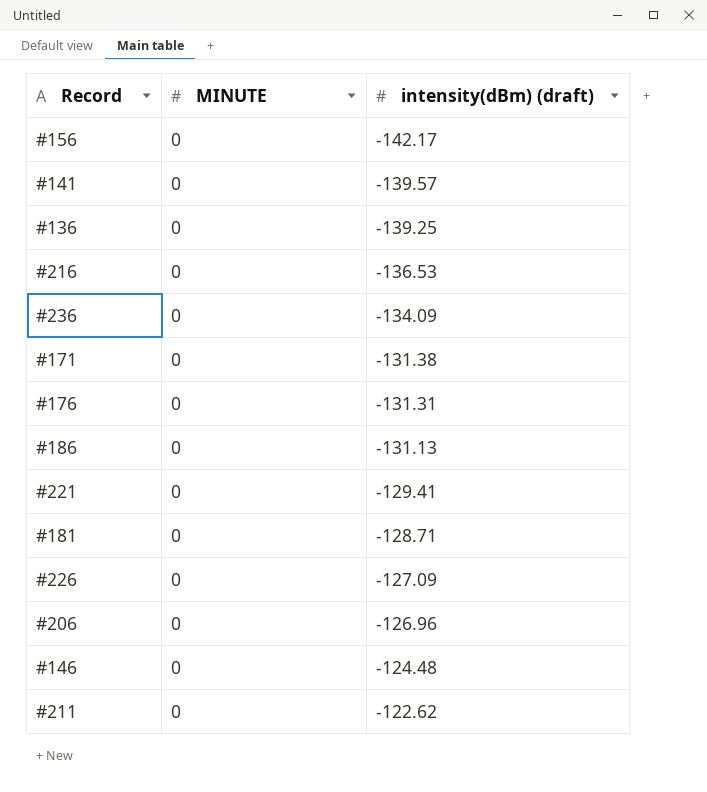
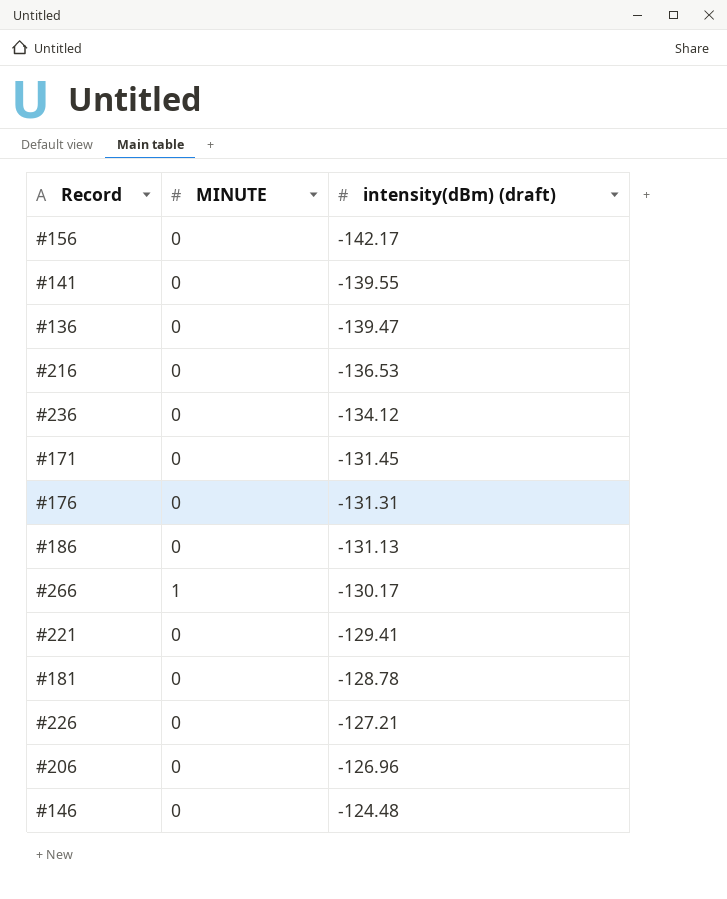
row #211: 0 | -122.62 -> none
#141 | intensity(dBm) (draft): -139.57 -> -139.55
#136 | intensity(dBm) (draft): -139.25 -> -139.47
#236 | intensity(dBm) (draft): -134.09 -> -134.12
#171 | intensity(dBm) (draft): -131.38 -> -131.45
row #266: none -> 1 | -130.17
#181 | intensity(dBm) (draft): -128.71 -> -128.78
#226 | intensity(dBm) (draft): -127.09 -> -127.21

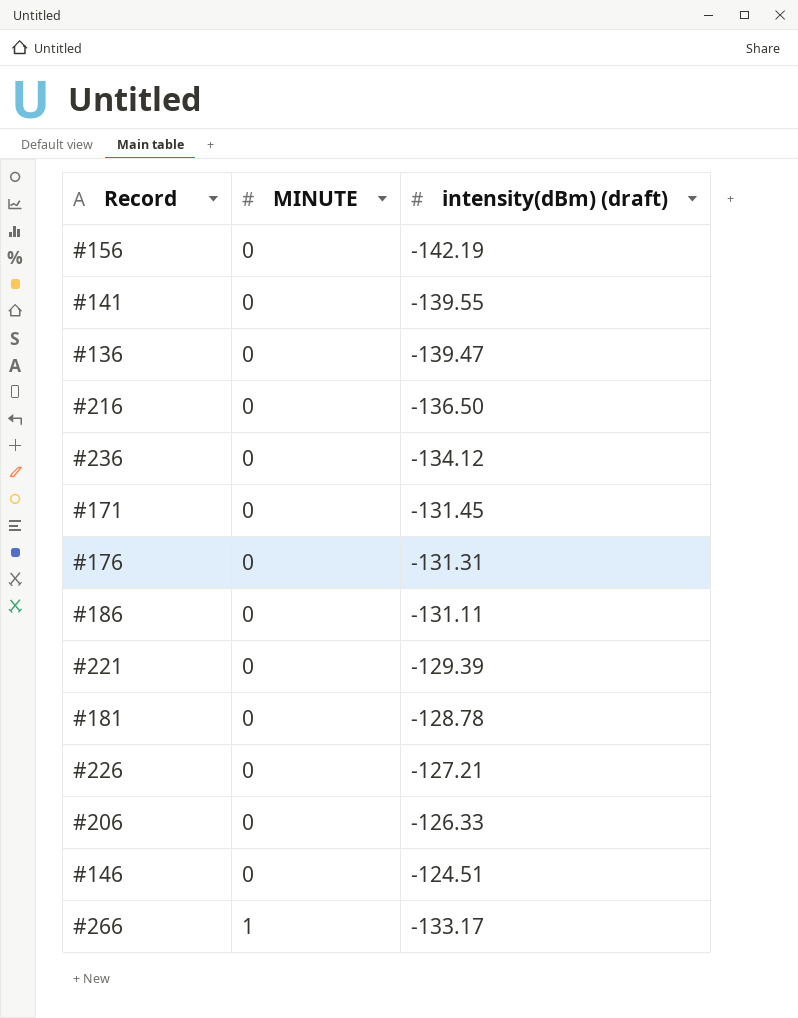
row order: intensity(dBm) (draft) ascending -> MINUTE ascending
#156 | intensity(dBm) (draft): -142.17 -> -142.19
#216 | intensity(dBm) (draft): -136.53 -> -136.50
#186 | intensity(dBm) (draft): -131.13 -> -131.11
#221 | intensity(dBm) (draft): -129.41 -> -129.39
#206 | intensity(dBm) (draft): -126.96 -> -126.33
#146 | intensity(dBm) (draft): -124.48 -> -124.51
#266 | intensity(dBm) (draft): -130.17 -> -133.17

